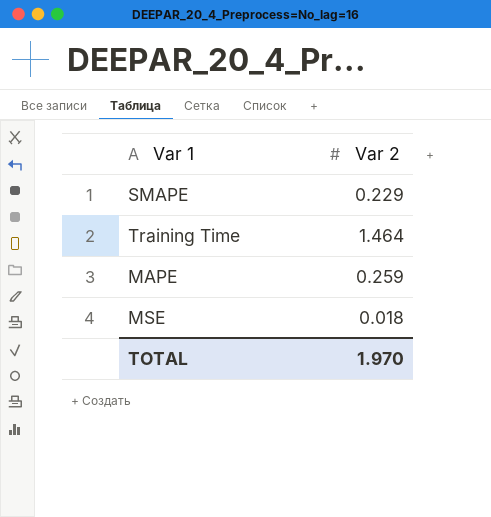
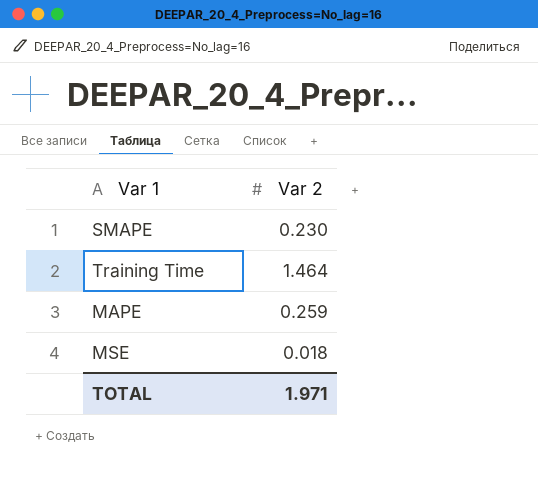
SMAPE | Var 2: 0.229 -> 0.230
TOTAL | Var 2: 1.970 -> 1.971

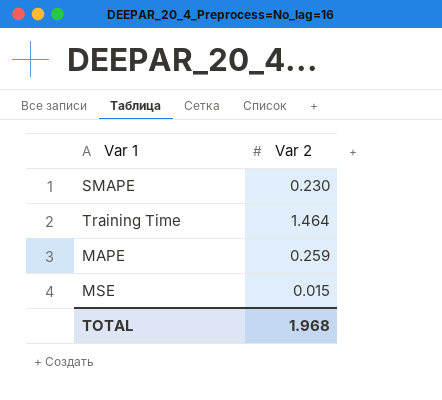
MSE | Var 2: 0.018 -> 0.015
TOTAL | Var 2: 1.971 -> 1.968

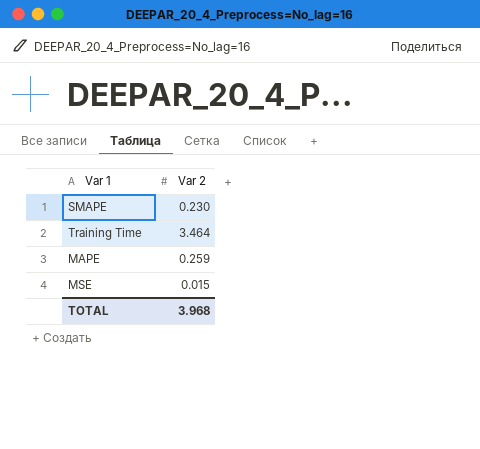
Training Time | Var 2: 1.464 -> 3.464
TOTAL | Var 2: 1.968 -> 3.968

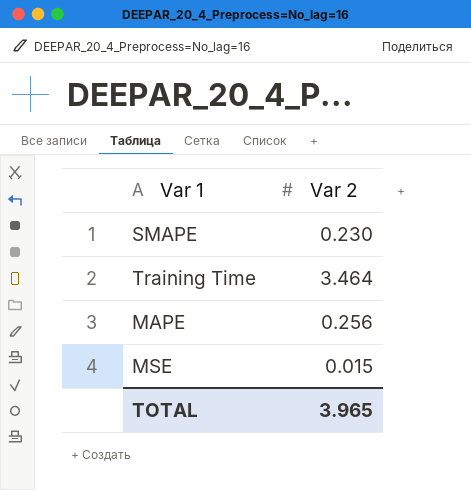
MAPE | Var 2: 0.259 -> 0.256
TOTAL | Var 2: 3.968 -> 3.965

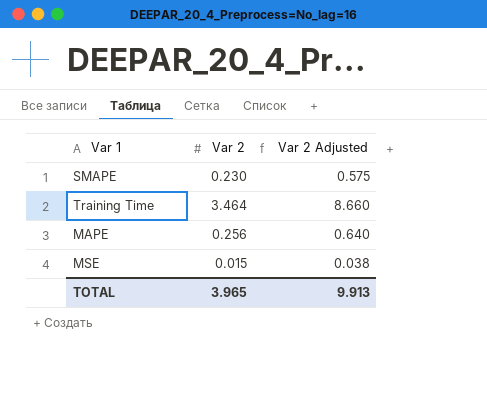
column Var 2 Adjusted | formula: none -> [Var 2] * 2.5

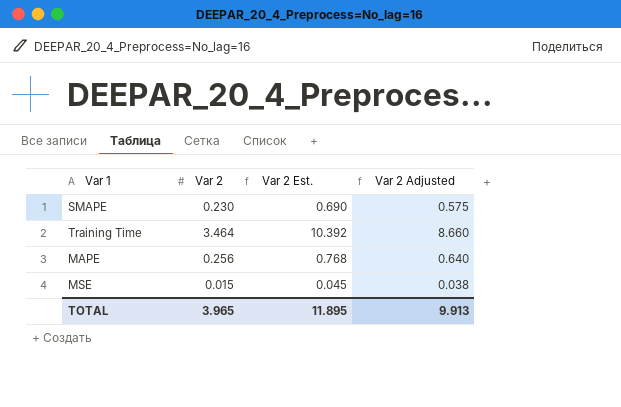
column Var 2 Est. | formula: none -> [Var 2] * 3

